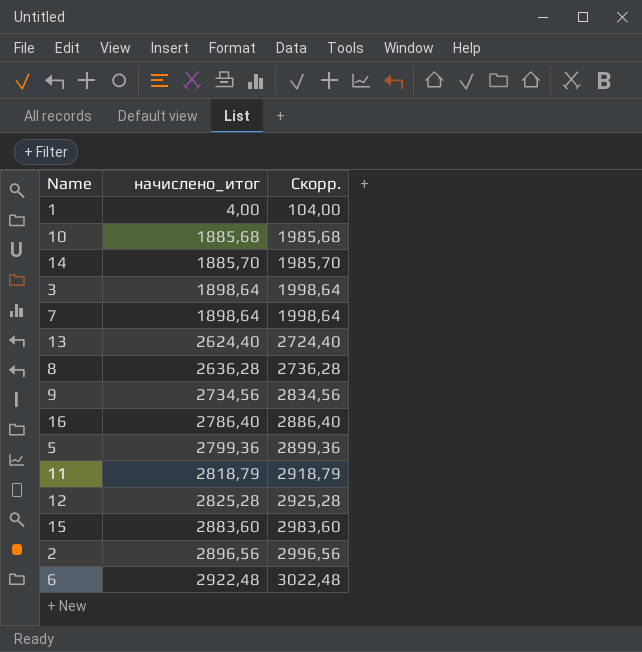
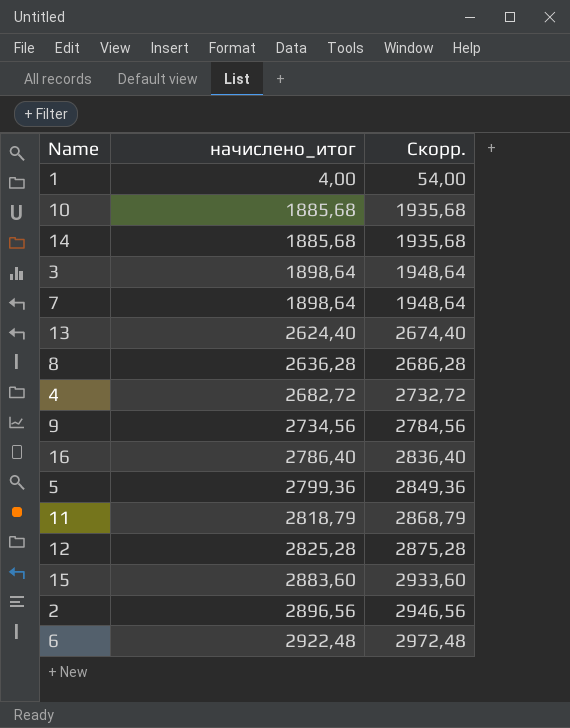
column Скорр. | formula: [начислено_итог] + 100 -> [начислено_итог] + 50
14 | начислено_итог: 1885,70 -> 1885,68
row 4: none -> 2682,72 | 2732,72

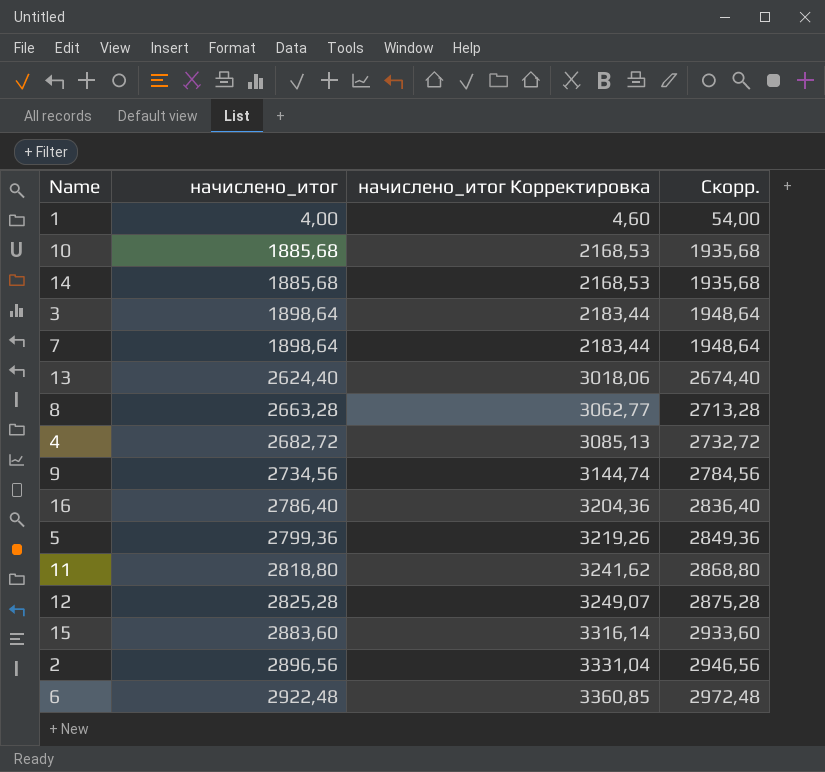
column начислено_итог Корректировка | formula: none -> [начислено_итог] * 1,15
8 | начислено_итог: 2636,28 -> 2663,28
8 | Скорр.: 2686,28 -> 2713,28
11 | начислено_итог: 2818,79 -> 2818,80
11 | Скорр.: 2868,79 -> 2868,80

